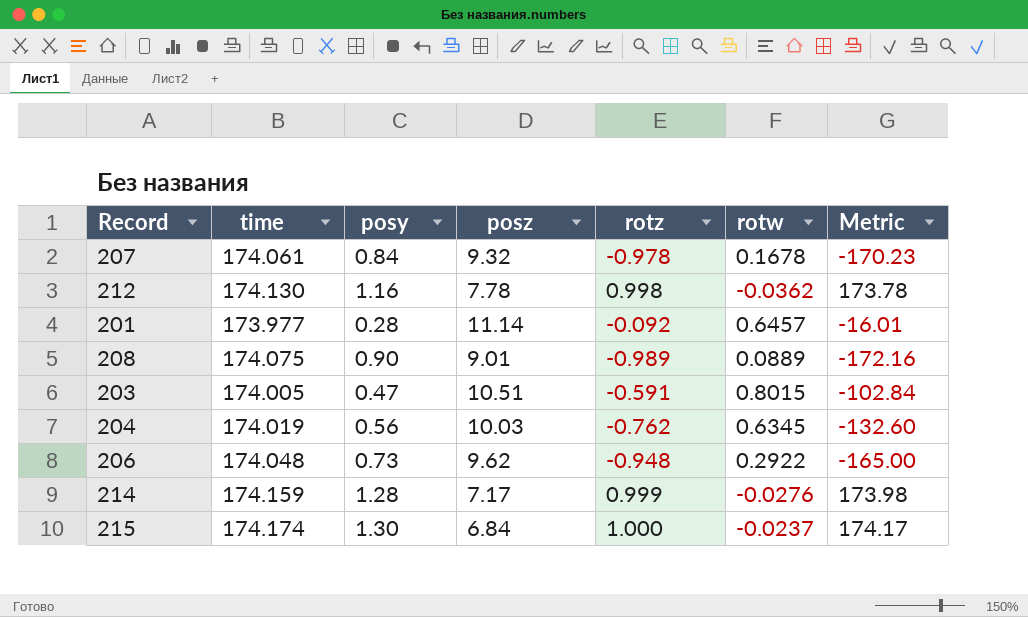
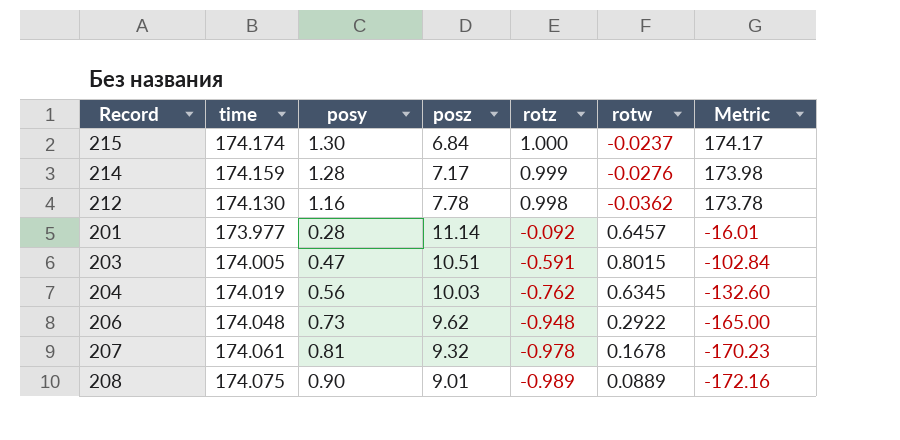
row order: none -> rotz descending
207 | posy: 0.84 -> 0.81

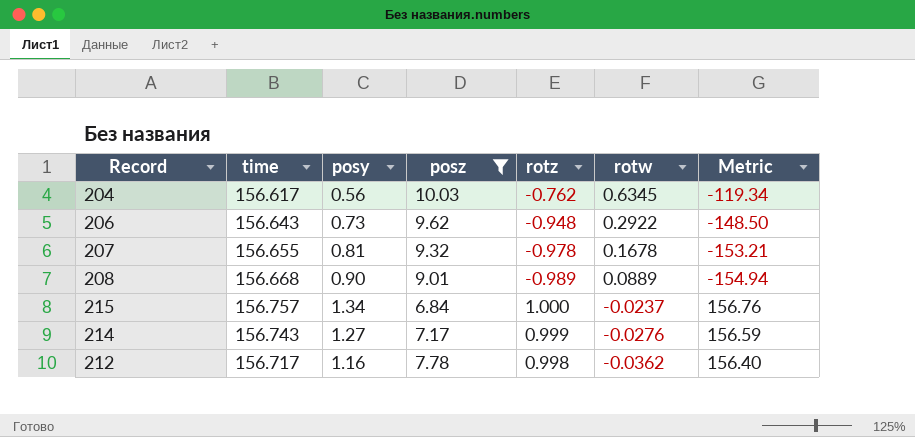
filter: none -> posz <= 10.03
row order: rotz descending -> rotw descending
204 | time: 174.019 -> 156.617
204 | Metric: -132.60 -> -119.34
206 | time: 174.048 -> 156.643
206 | Metric: -165.00 -> -148.50
207 | time: 174.061 -> 156.655
207 | Metric: -170.23 -> -153.21
208 | time: 174.075 -> 156.668
208 | Metric: -172.16 -> -154.94
215 | time: 174.174 -> 156.757
215 | posy: 1.30 -> 1.34
215 | Metric: 174.17 -> 156.76
214 | time: 174.159 -> 156.743
214 | posy: 1.28 -> 1.27
214 | Metric: 173.98 -> 156.59
212 | time: 174.130 -> 156.717
212 | Metric: 173.78 -> 156.40

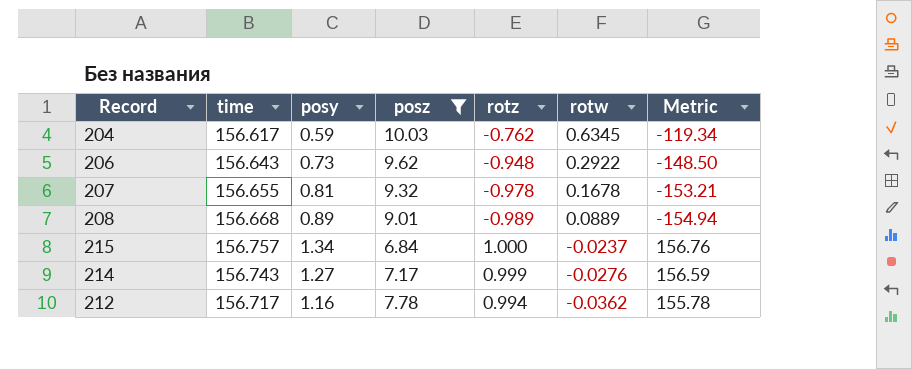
204 | posy: 0.56 -> 0.59
208 | posy: 0.90 -> 0.89
212 | rotz: 0.998 -> 0.994
212 | Metric: 156.40 -> 155.78

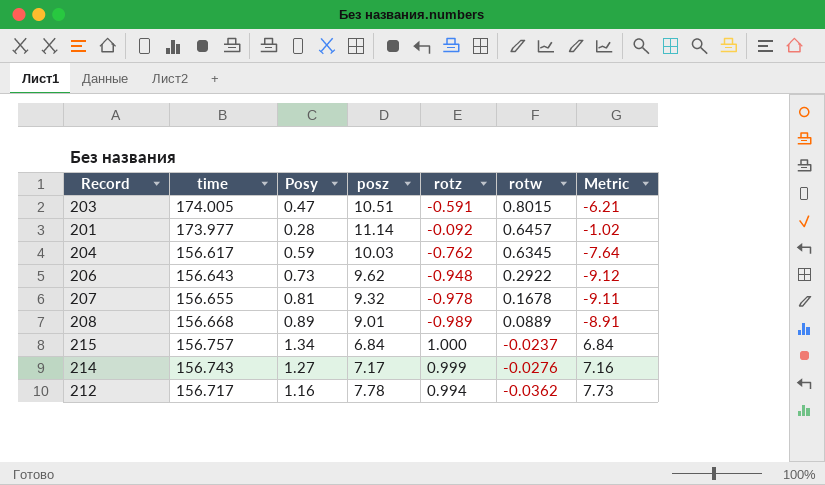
filter: posz <= 10.03 -> none
column name: posy -> Posy
column Metric | formula: [time] * [rotz] -> [posz] * [rotz]

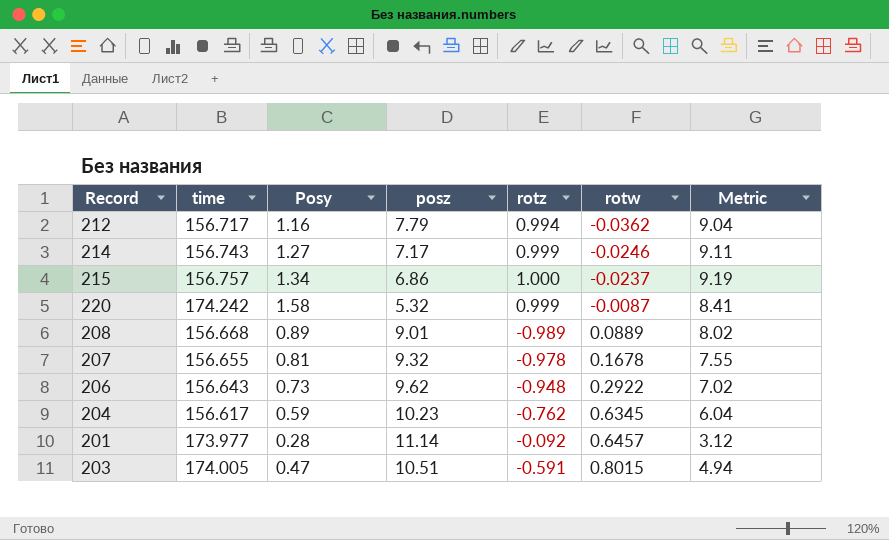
row order: rotw descending -> rotw ascending
column Metric | formula: [posz] * [rotz] -> [Posy] * [posz]
212 | posz: 7.78 -> 7.79
214 | rotw: -0.0276 -> -0.0246
215 | posz: 6.84 -> 6.86
row 220: none -> 174.242 | 1.58 | 5.32 | 0.999 | -0.0087 | 8.41
204 | posz: 10.03 -> 10.23

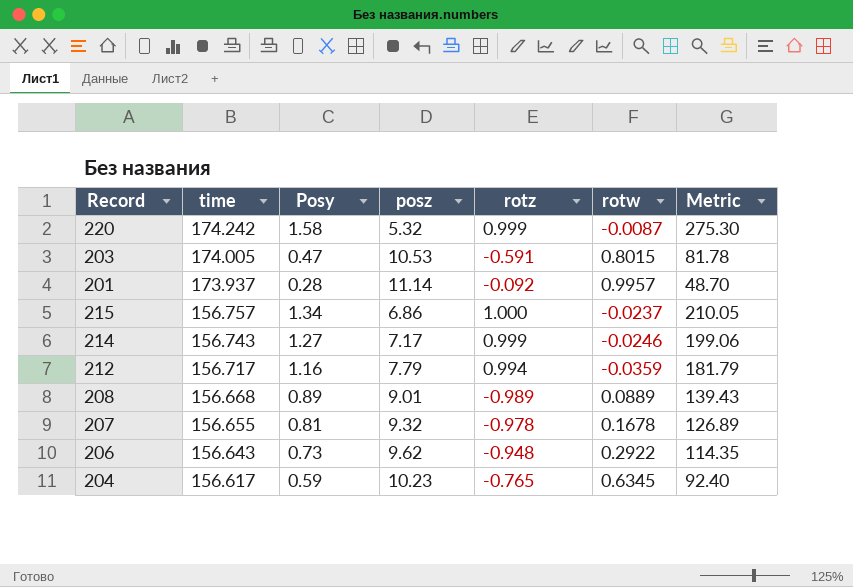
row order: rotw ascending -> time descending
column Metric | formula: [Posy] * [posz] -> [time] * [Posy]
203 | posz: 10.51 -> 10.53
201 | time: 173.977 -> 173.937
201 | rotw: 0.6457 -> 0.9957
212 | rotw: -0.0362 -> -0.0359
204 | rotz: -0.762 -> -0.765

